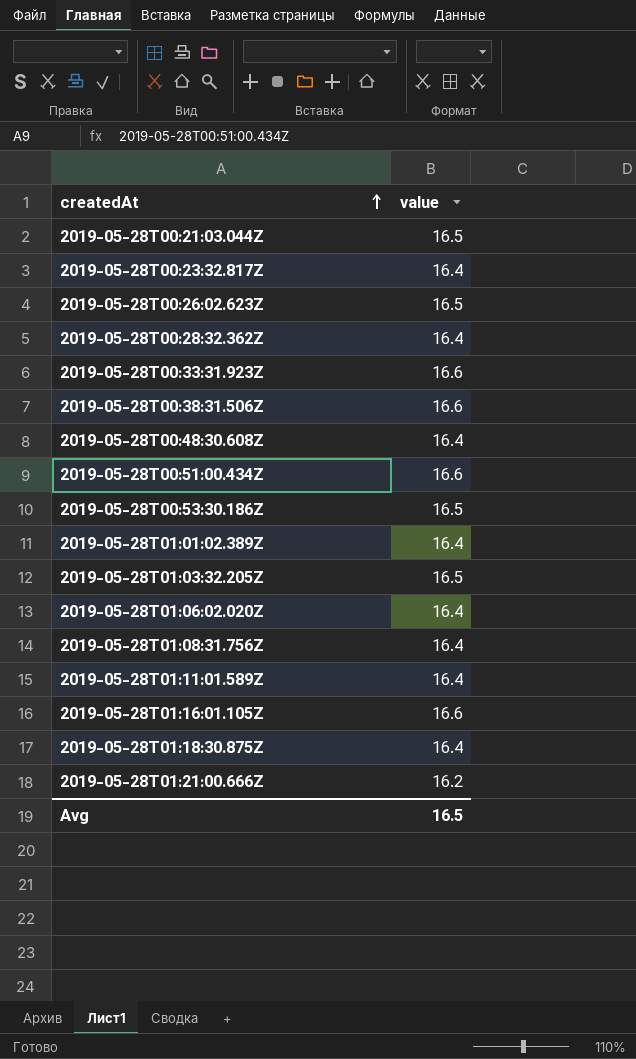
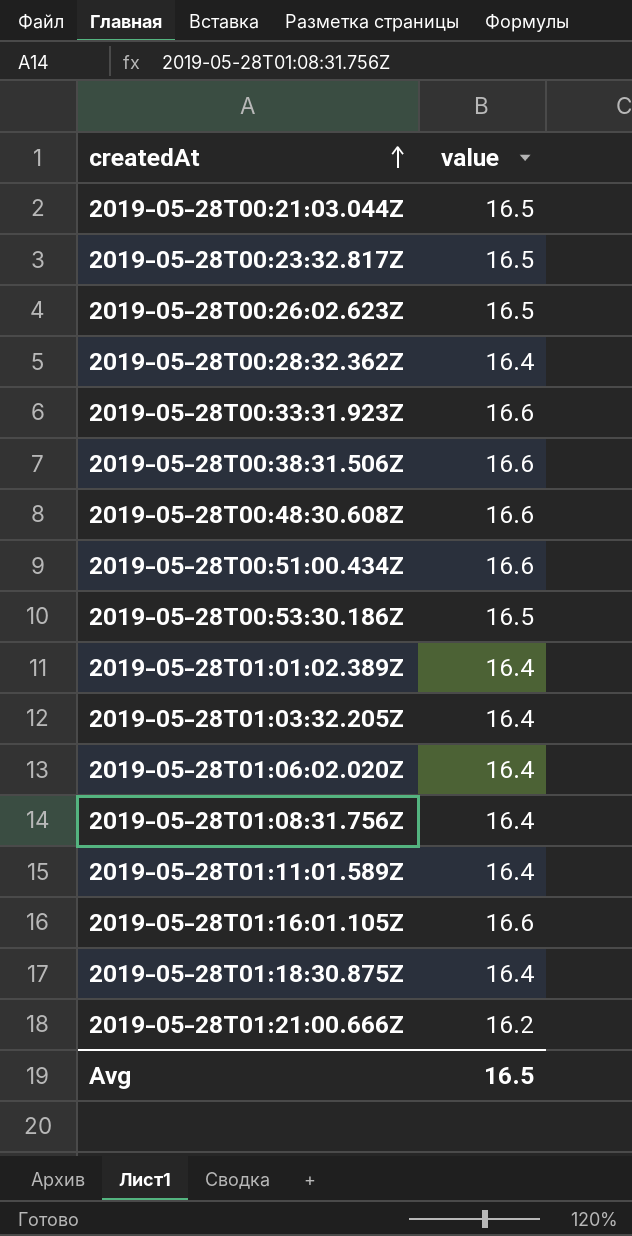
2019-05-28T00:23:32.817Z | value: 16.4 -> 16.5
2019-05-28T00:48:30.608Z | value: 16.4 -> 16.6
2019-05-28T01:03:32.205Z | value: 16.5 -> 16.4

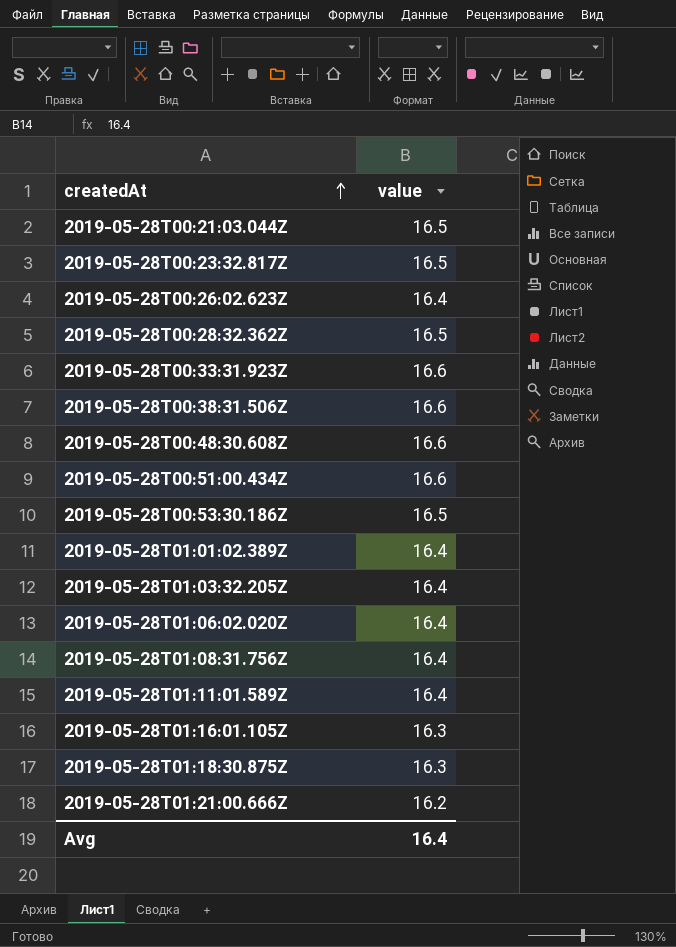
2019-05-28T00:26:02.623Z | value: 16.5 -> 16.4
2019-05-28T00:28:32.362Z | value: 16.4 -> 16.5
2019-05-28T01:16:01.105Z | value: 16.6 -> 16.3
2019-05-28T01:18:30.875Z | value: 16.4 -> 16.3
Avg | value: 16.5 -> 16.4

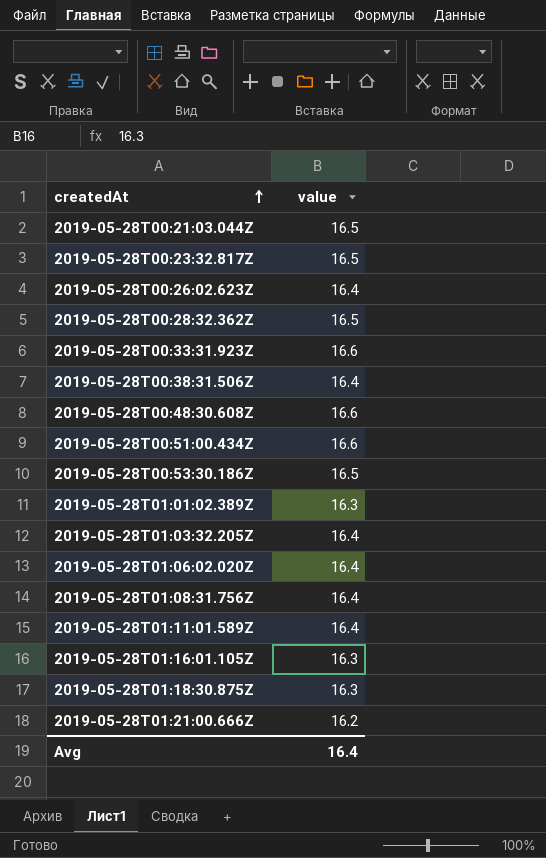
2019-05-28T00:38:31.506Z | value: 16.6 -> 16.4
2019-05-28T01:01:02.389Z | value: 16.4 -> 16.3

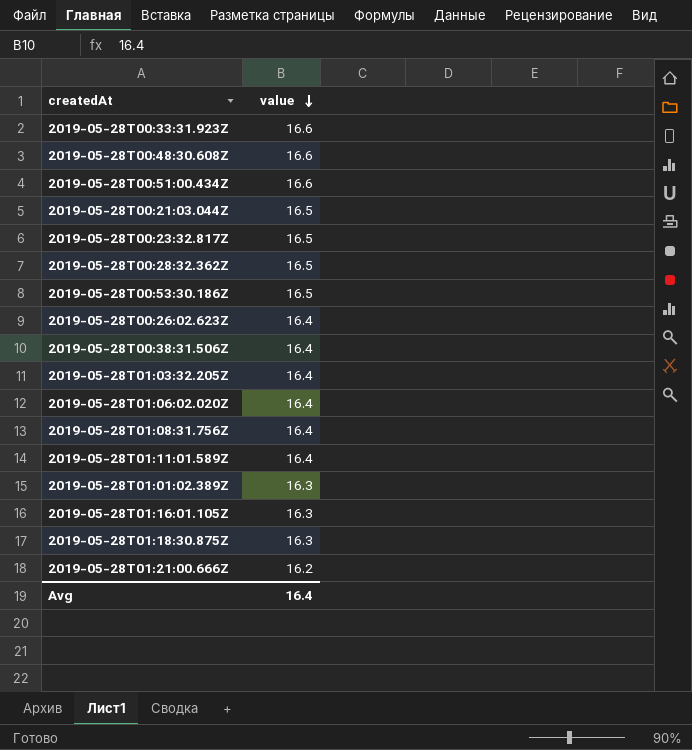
row order: createdAt ascending -> value descending

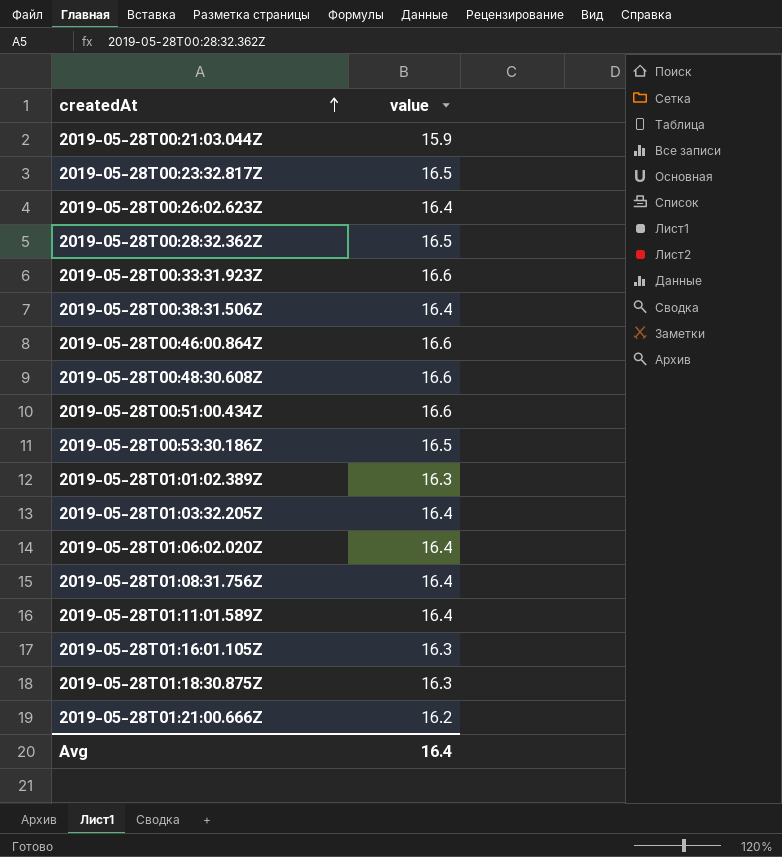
row order: value descending -> createdAt ascending
2019-05-28T00:21:03.044Z | value: 16.5 -> 15.9
row 2019-05-28T00:46:00.864Z: none -> 16.6

